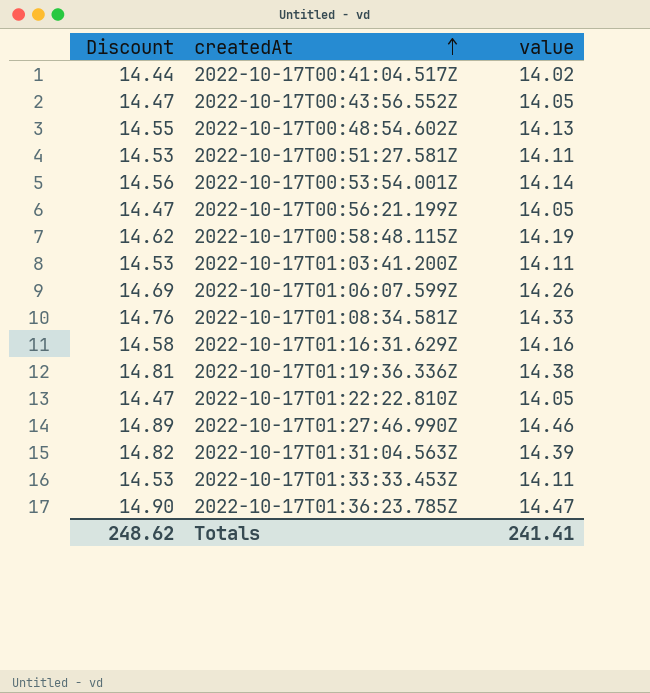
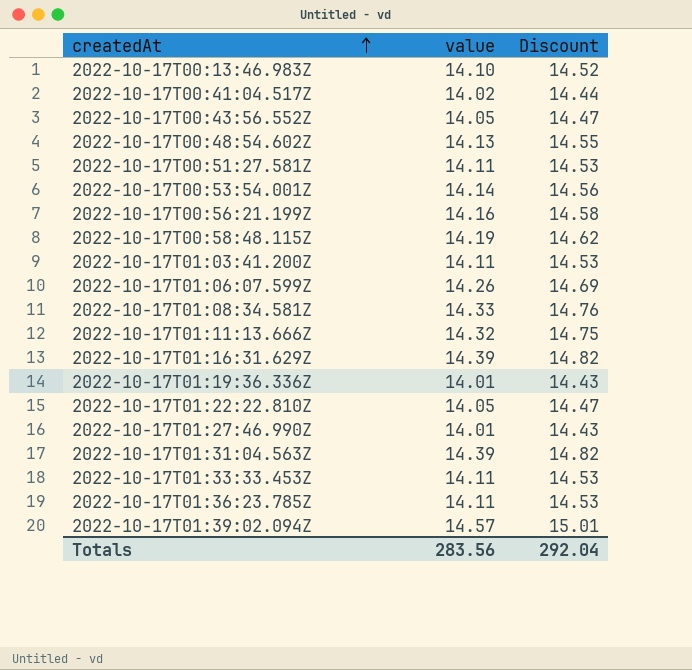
column Discount | position: 1 -> 3
row 2022-10-17T00:13:46.983Z: none -> 14.10 | 14.52
2022-10-17T00:56:21.199Z | value: 14.05 -> 14.16
2022-10-17T00:56:21.199Z | Discount: 14.47 -> 14.58
row 2022-10-17T01:11:13.666Z: none -> 14.32 | 14.75
2022-10-17T01:16:31.629Z | value: 14.16 -> 14.39
2022-10-17T01:16:31.629Z | Discount: 14.58 -> 14.82
2022-10-17T01:19:36.336Z | value: 14.38 -> 14.01
2022-10-17T01:19:36.336Z | Discount: 14.81 -> 14.43
2022-10-17T01:27:46.990Z | value: 14.46 -> 14.01
2022-10-17T01:27:46.990Z | Discount: 14.89 -> 14.43
2022-10-17T01:36:23.785Z | value: 14.47 -> 14.11
2022-10-17T01:36:23.785Z | Discount: 14.90 -> 14.53
row 2022-10-17T01:39:02.094Z: none -> 14.57 | 15.01
Totals | value: 241.41 -> 283.56
Totals | Discount: 248.62 -> 292.04

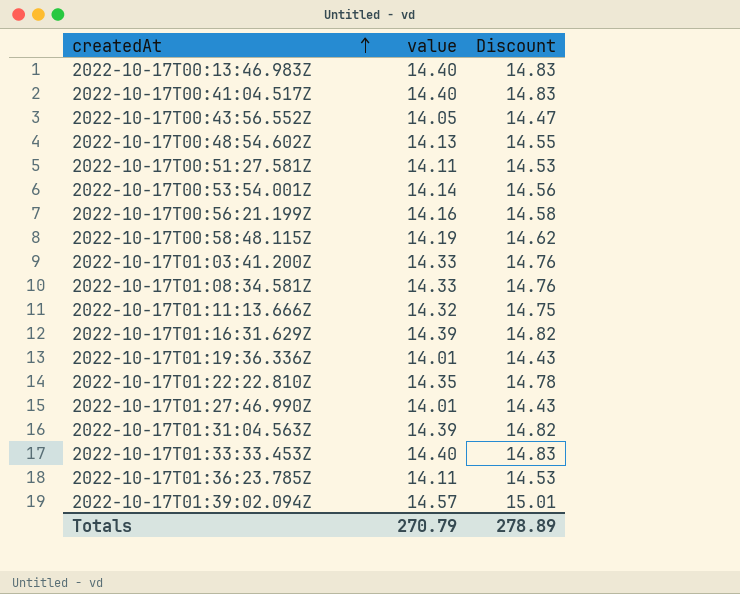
row 2022-10-17T01:06:07.599Z: 14.26 | 14.69 -> none
2022-10-17T00:13:46.983Z | value: 14.10 -> 14.40
2022-10-17T00:13:46.983Z | Discount: 14.52 -> 14.83
2022-10-17T00:41:04.517Z | value: 14.02 -> 14.40
2022-10-17T00:41:04.517Z | Discount: 14.44 -> 14.83
2022-10-17T01:03:41.200Z | value: 14.11 -> 14.33
2022-10-17T01:03:41.200Z | Discount: 14.53 -> 14.76
2022-10-17T01:22:22.810Z | value: 14.05 -> 14.35
2022-10-17T01:22:22.810Z | Discount: 14.47 -> 14.78
2022-10-17T01:33:33.453Z | value: 14.11 -> 14.40
2022-10-17T01:33:33.453Z | Discount: 14.53 -> 14.83
Totals | value: 283.56 -> 270.79
Totals | Discount: 292.04 -> 278.89

